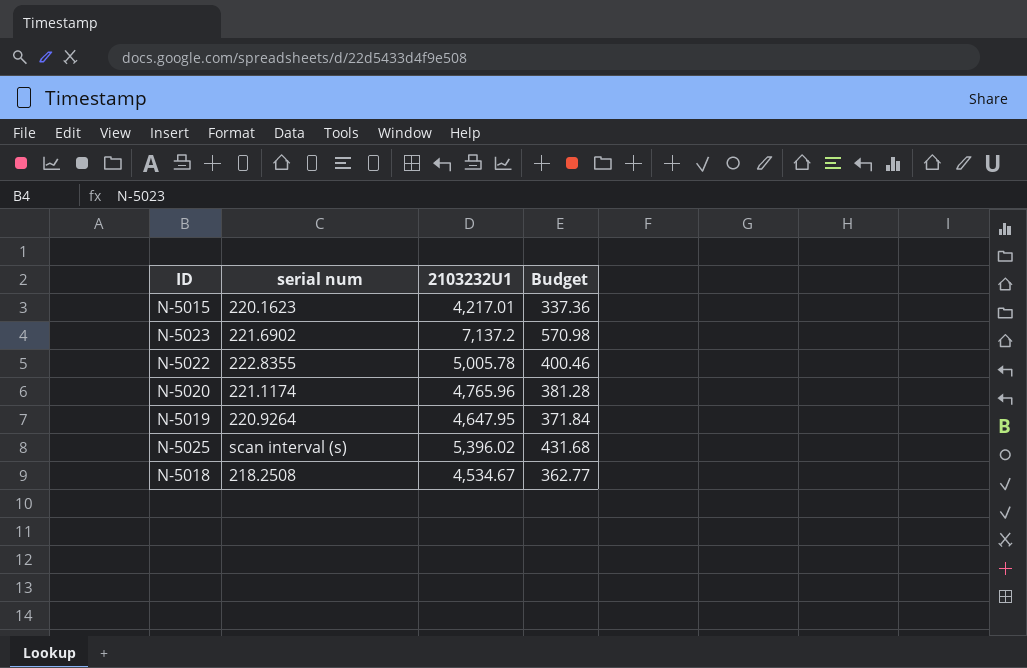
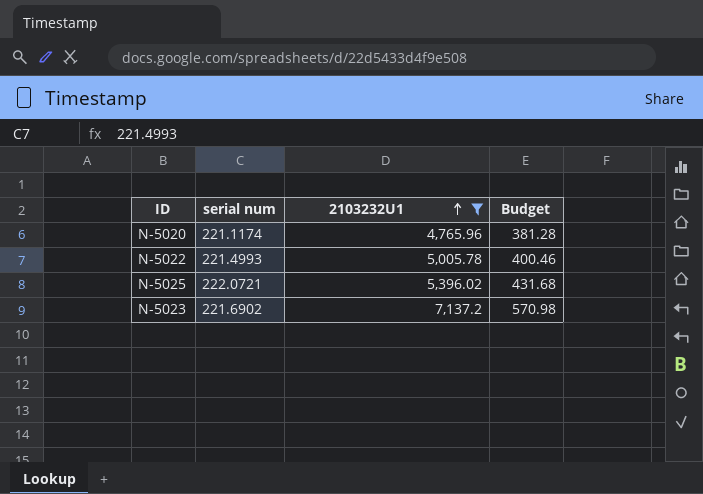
filter: none -> 2103232U1 >= 4,765.96
row order: none -> 2103232U1 ascending
N-5022 | serial num: 222.8355 -> 221.4993
N-5025 | serial num: scan interval (s) -> 222.0721

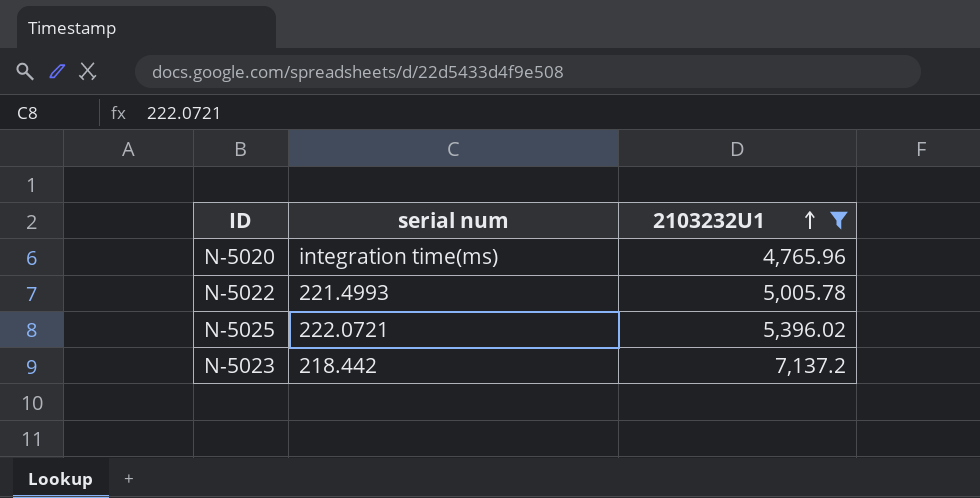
column Budget | formula: [2103232U1] * 0.08 -> none
N-5020 | serial num: 221.1174 -> integration time(ms)
N-5023 | serial num: 221.6902 -> 218.442

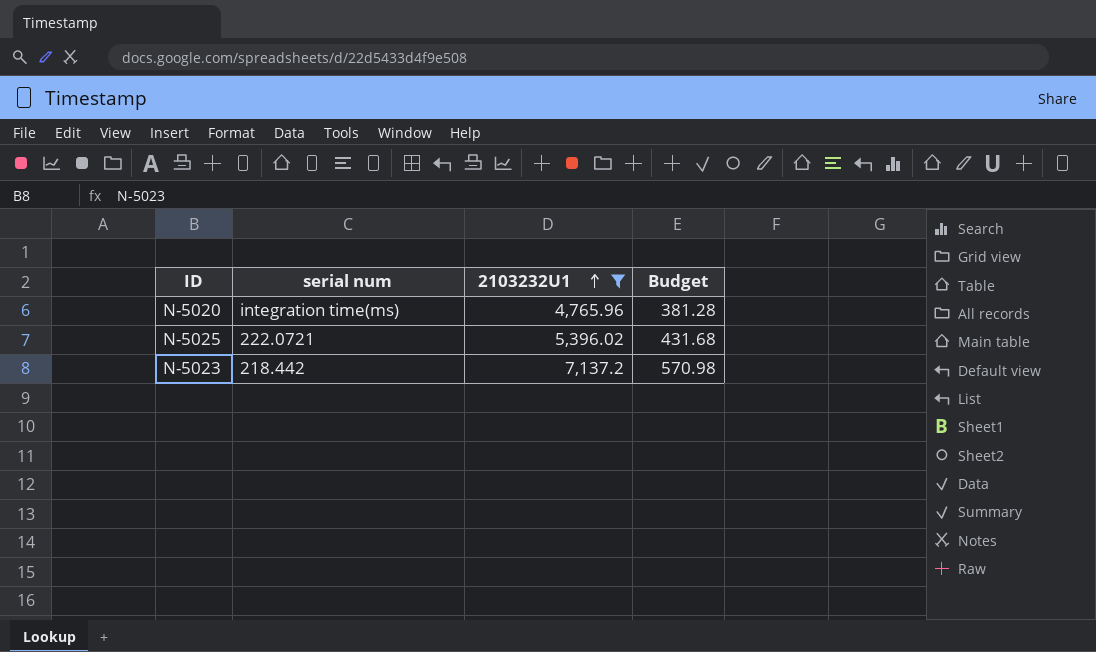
column Budget | formula: none -> [2103232U1] * 0.08
row N-5022: 221.4993 | 5,005.78 -> none

